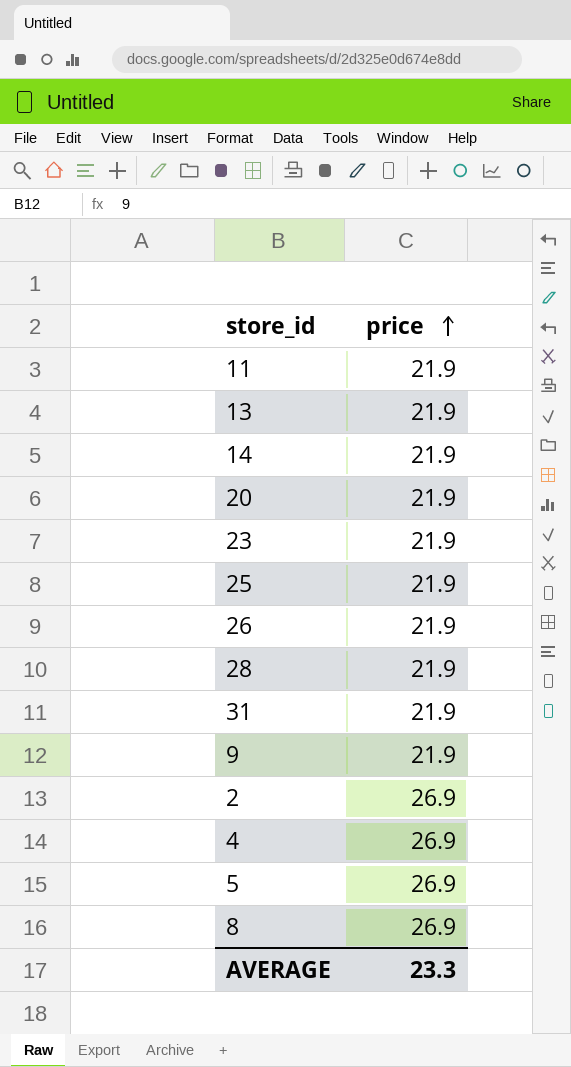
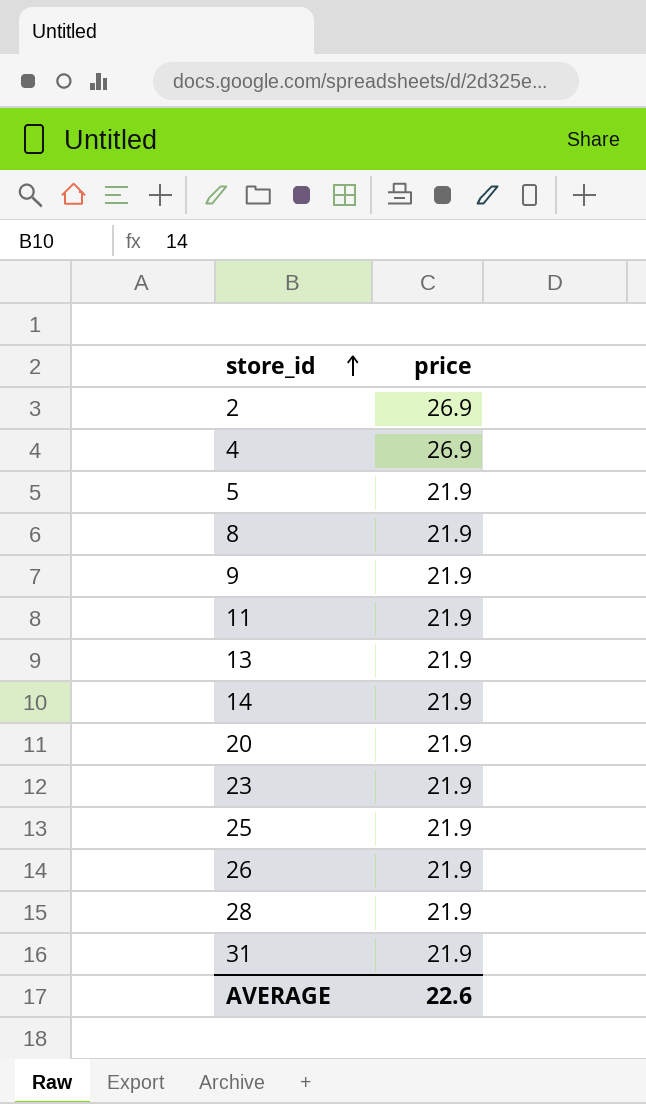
row order: price ascending -> store_id ascending
5 | price: 26.9 -> 21.9
8 | price: 26.9 -> 21.9
AVERAGE | price: 23.3 -> 22.6

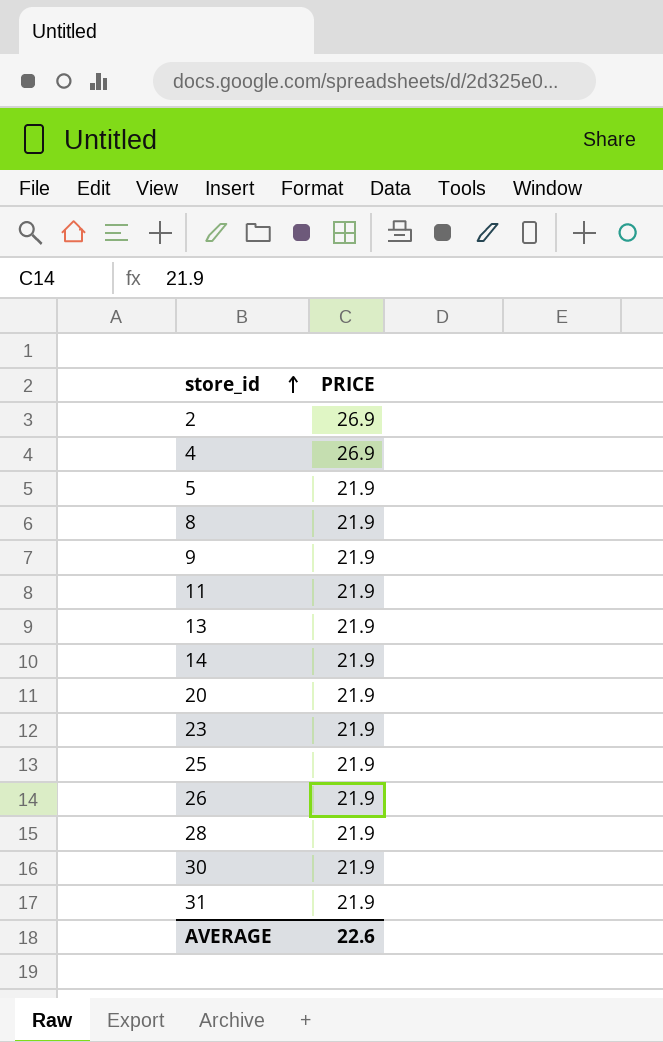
column name: price -> PRICE
row 30: none -> 21.9

